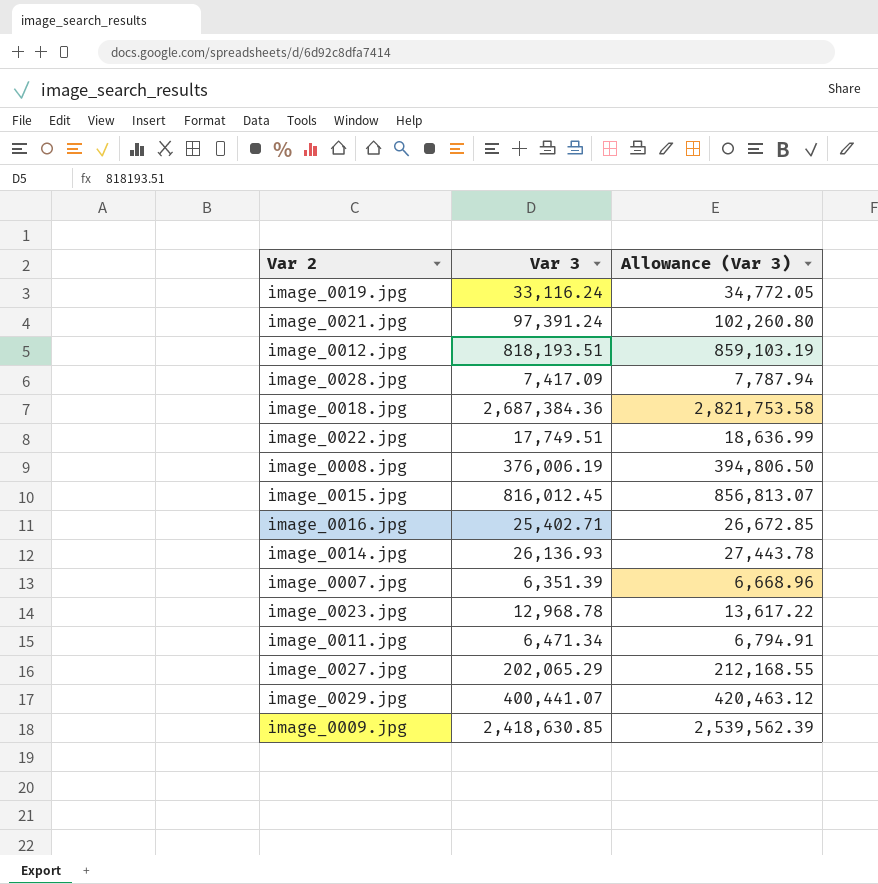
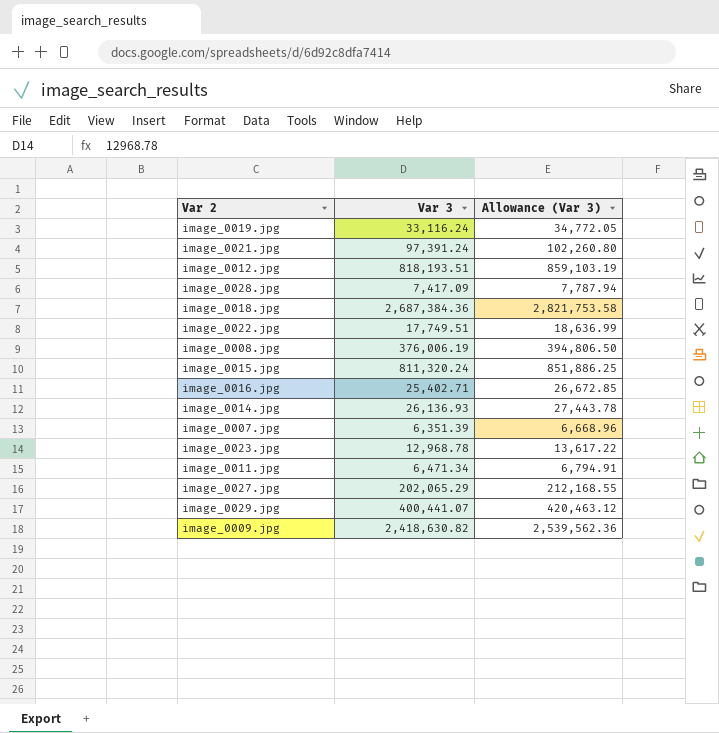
image_0015.jpg | Var 3: 816,012.45 -> 811,320.24
image_0015.jpg | Allowance (Var 3): 856,813.07 -> 851,886.25
image_0009.jpg | Var 3: 2,418,630.85 -> 2,418,630.82
image_0009.jpg | Allowance (Var 3): 2,539,562.39 -> 2,539,562.36

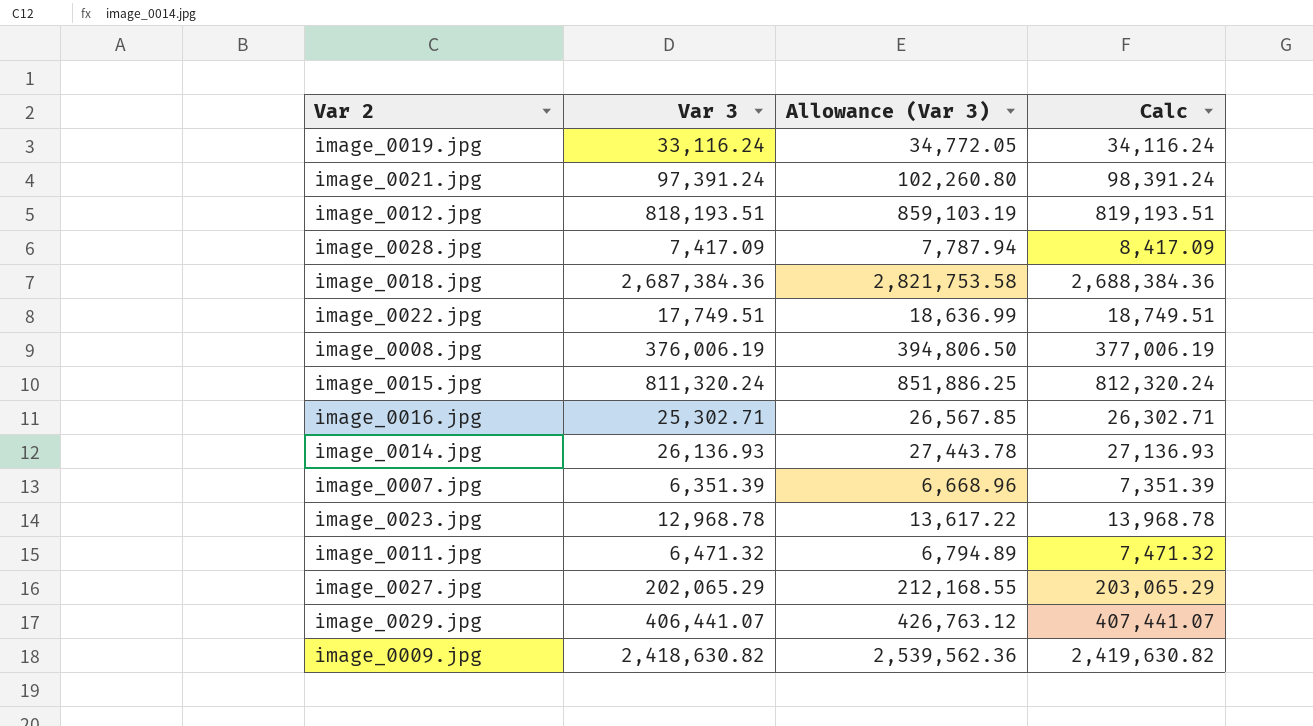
column Calc | formula: none -> [Var 3] + 1000
image_0016.jpg | Var 3: 25,402.71 -> 25,302.71
image_0016.jpg | Allowance (Var 3): 26,672.85 -> 26,567.85
image_0011.jpg | Var 3: 6,471.34 -> 6,471.32
image_0011.jpg | Allowance (Var 3): 6,794.91 -> 6,794.89
image_0029.jpg | Var 3: 400,441.07 -> 406,441.07
image_0029.jpg | Allowance (Var 3): 420,463.12 -> 426,763.12

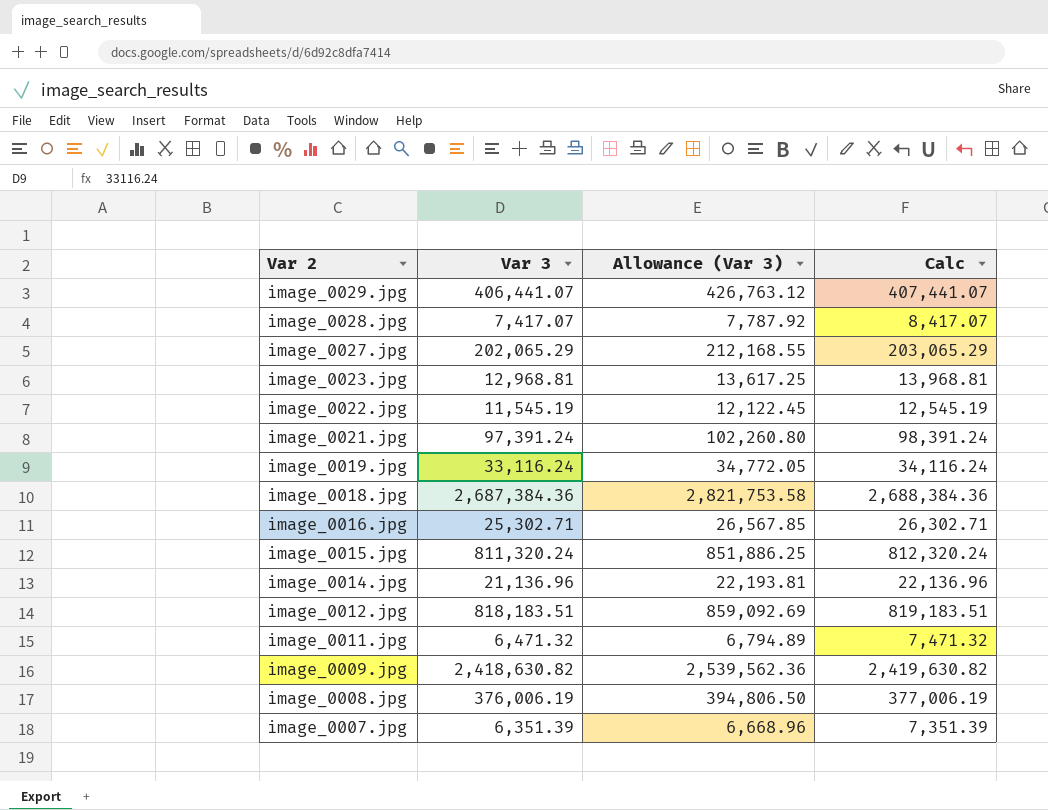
row order: none -> Var 2 descending
image_0028.jpg | Var 3: 7,417.09 -> 7,417.07
image_0028.jpg | Allowance (Var 3): 7,787.94 -> 7,787.92
image_0028.jpg | Calc: 8,417.09 -> 8,417.07
image_0023.jpg | Var 3: 12,968.78 -> 12,968.81
image_0023.jpg | Allowance (Var 3): 13,617.22 -> 13,617.25
image_0023.jpg | Calc: 13,968.78 -> 13,968.81
image_0022.jpg | Var 3: 17,749.51 -> 11,545.19
image_0022.jpg | Allowance (Var 3): 18,636.99 -> 12,122.45
image_0022.jpg | Calc: 18,749.51 -> 12,545.19
image_0014.jpg | Var 3: 26,136.93 -> 21,136.96
image_0014.jpg | Allowance (Var 3): 27,443.78 -> 22,193.81
image_0014.jpg | Calc: 27,136.93 -> 22,136.96
image_0012.jpg | Var 3: 818,193.51 -> 818,183.51
image_0012.jpg | Allowance (Var 3): 859,103.19 -> 859,092.69
image_0012.jpg | Calc: 819,193.51 -> 819,183.51

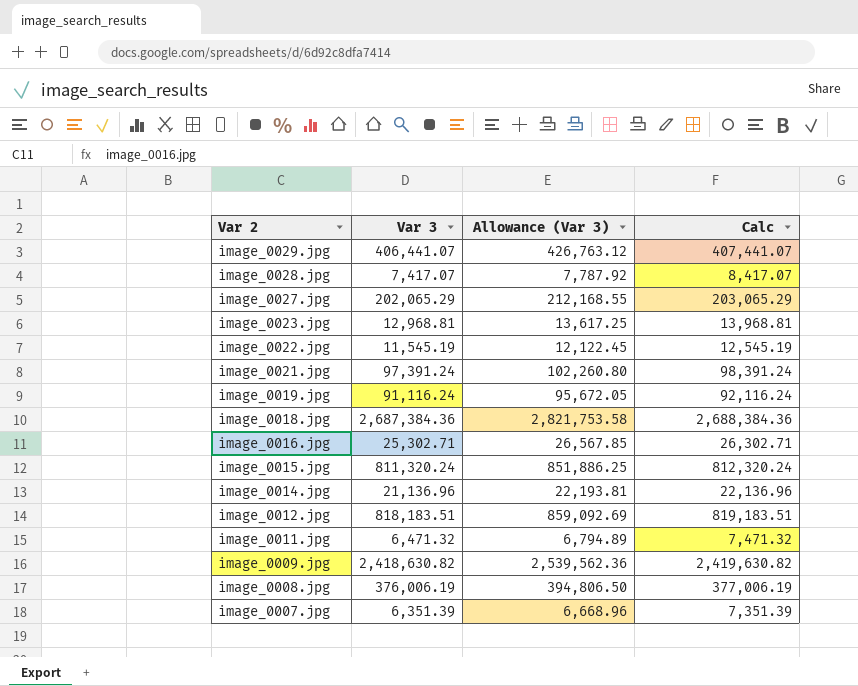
image_0019.jpg | Var 3: 33,116.24 -> 91,116.24
image_0019.jpg | Allowance (Var 3): 34,772.05 -> 95,672.05
image_0019.jpg | Calc: 34,116.24 -> 92,116.24

